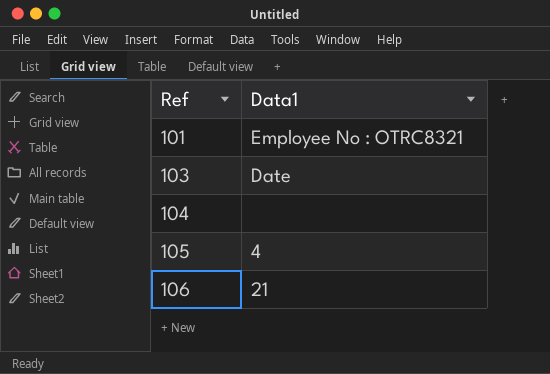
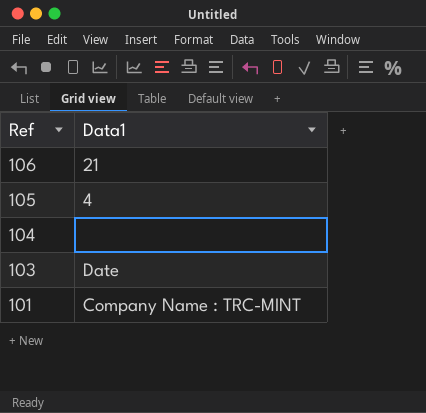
row order: Ref ascending -> Ref descending
101 | Data1: Employee No : OTRC8321 -> Company Name : TRC-MINT

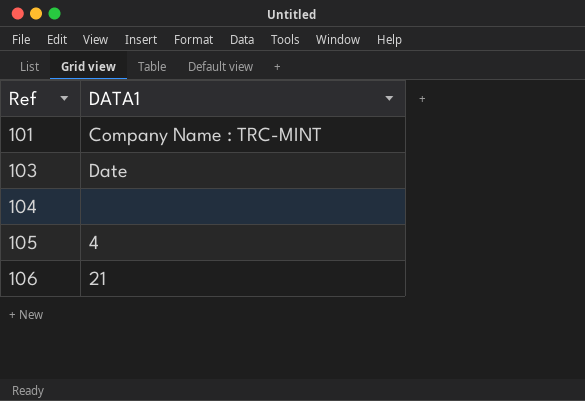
row order: Ref descending -> Ref ascending
column name: Data1 -> DATA1

